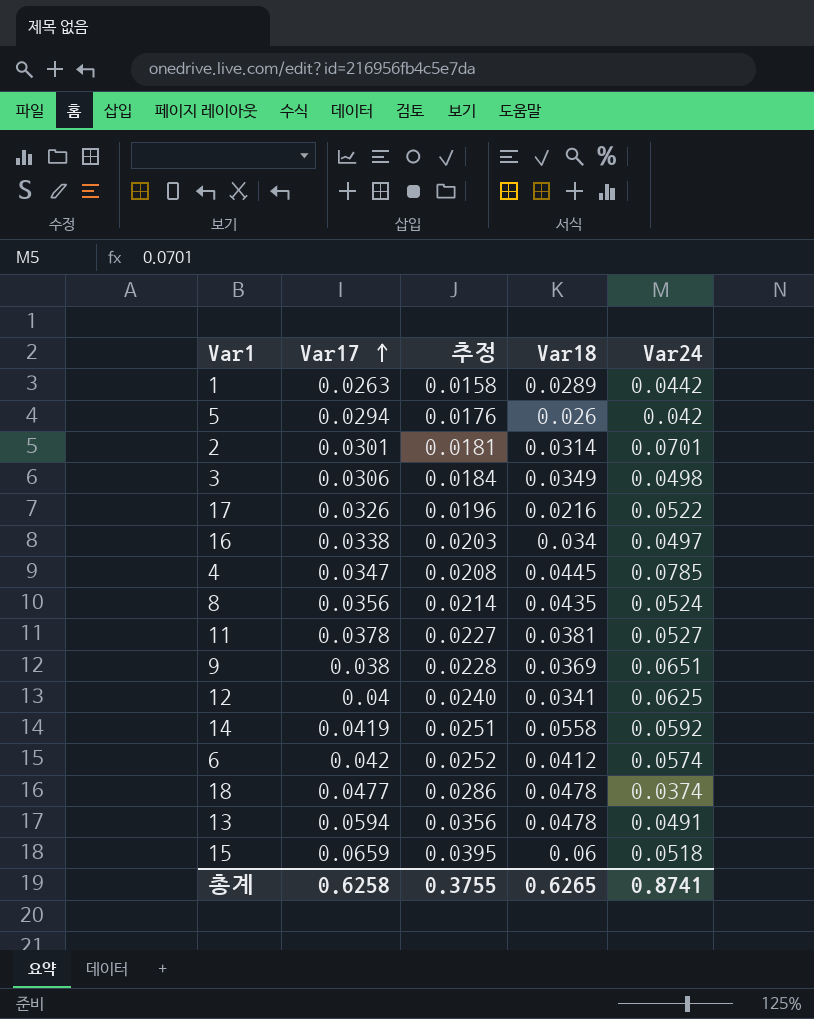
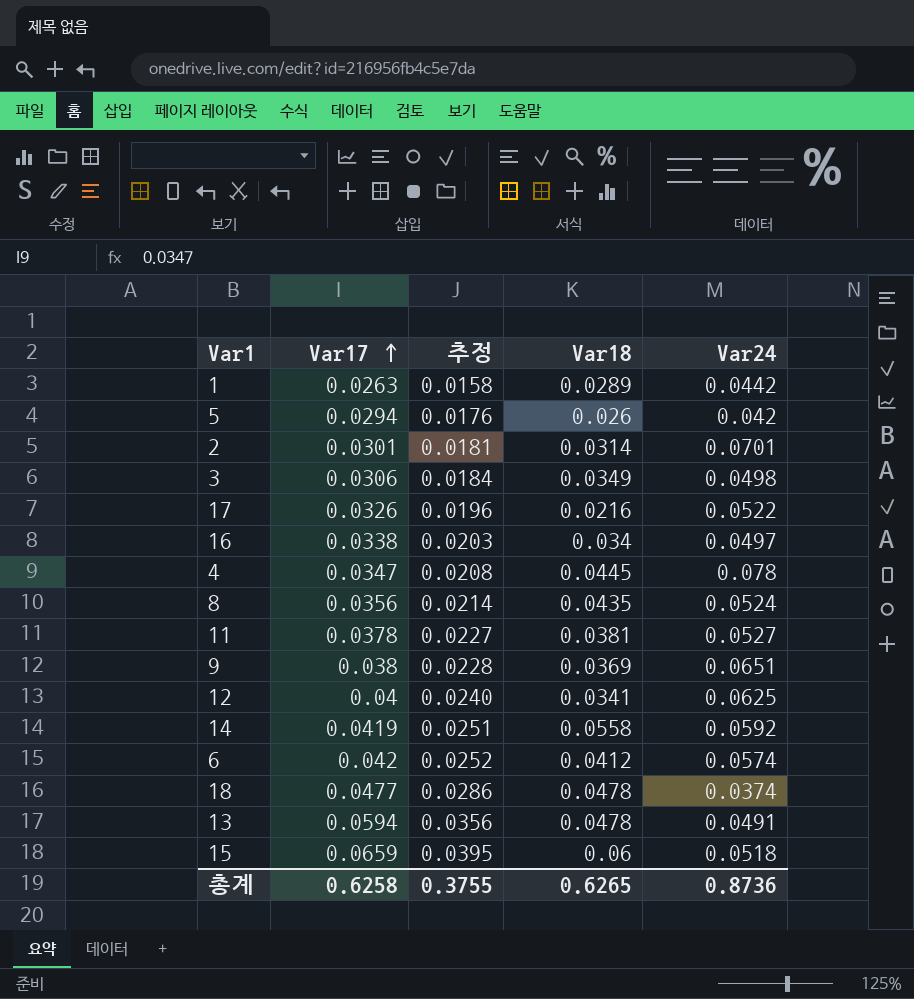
4 | Var24: 0.0785 -> 0.078
총계 | Var24: 0.8741 -> 0.8736

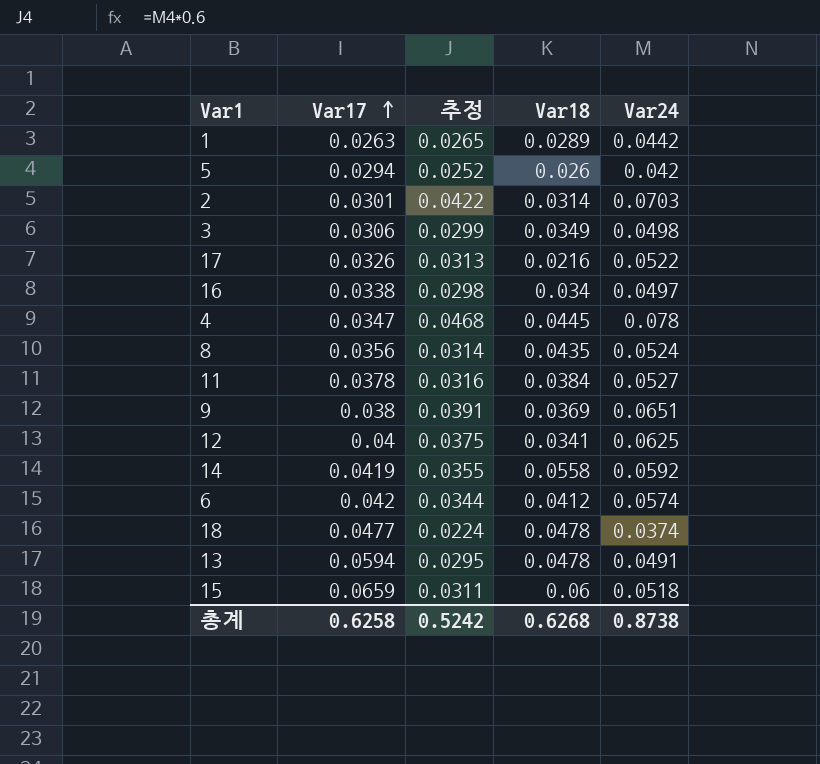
column 추정 | formula: [Var17] * 0.6 -> [Var24] * 0.6
2 | Var24: 0.0701 -> 0.0703
11 | Var18: 0.0381 -> 0.0384
총계 | 추정: 0.3755 -> 0.5242
총계 | Var18: 0.6265 -> 0.6268
총계 | Var24: 0.8736 -> 0.8738

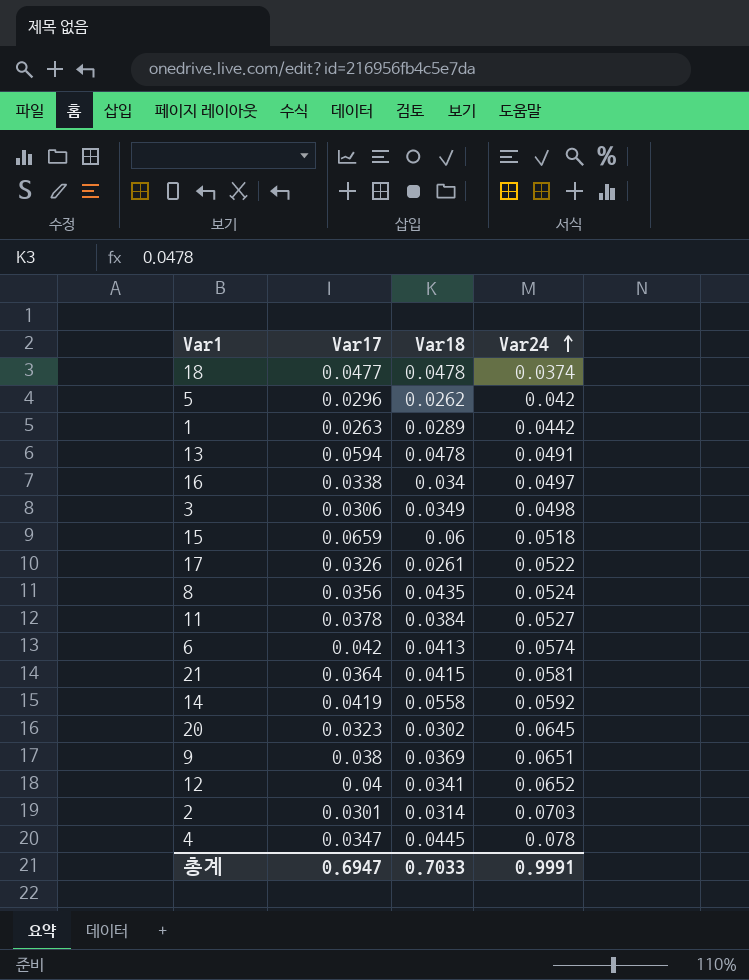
row order: Var17 ascending -> Var24 ascending
column 추정 | formula: [Var24] * 0.6 -> none
5 | Var17: 0.0294 -> 0.0296
5 | Var18: 0.026 -> 0.0262
17 | Var18: 0.0216 -> 0.0261
6 | Var18: 0.0412 -> 0.0413
row 21: none -> 0.0364 | 0.0415 | 0.0581
row 20: none -> 0.0323 | 0.0302 | 0.0645
12 | Var24: 0.0625 -> 0.0652
총계 | Var17: 0.6258 -> 0.6947
총계 | Var18: 0.6268 -> 0.7033
총계 | Var24: 0.8738 -> 0.9991

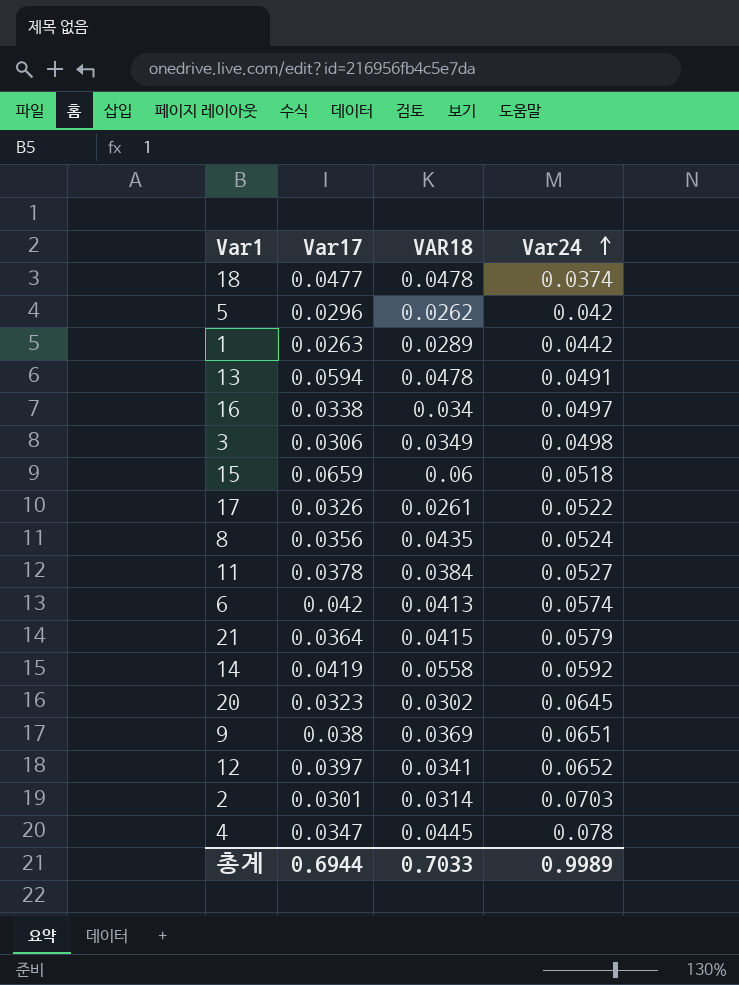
column name: Var18 -> VAR18
21 | Var24: 0.0581 -> 0.0579
12 | Var17: 0.04 -> 0.0397
총계 | Var17: 0.6947 -> 0.6944
총계 | Var24: 0.9991 -> 0.9989

